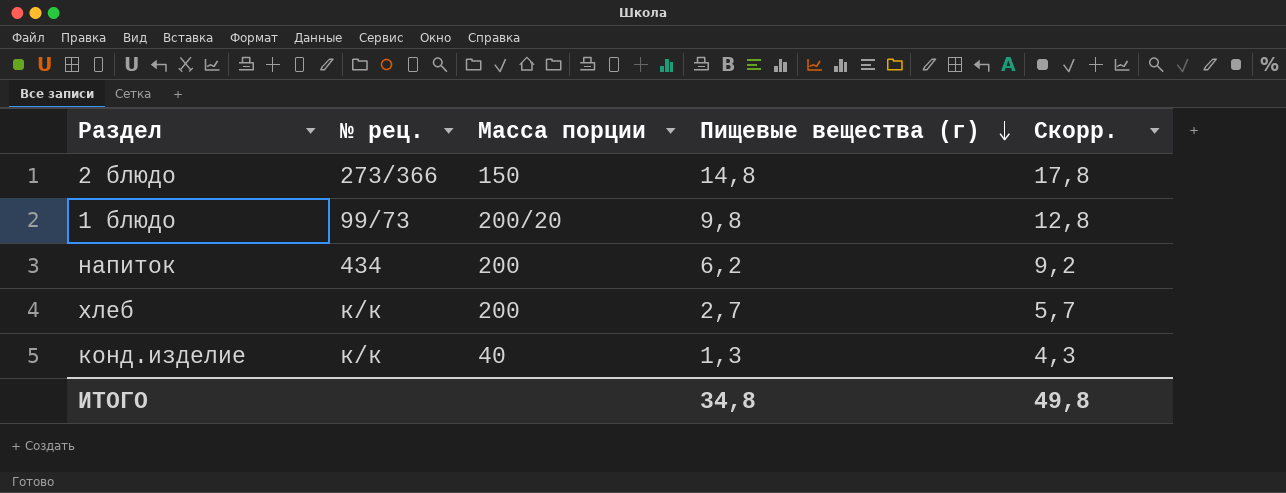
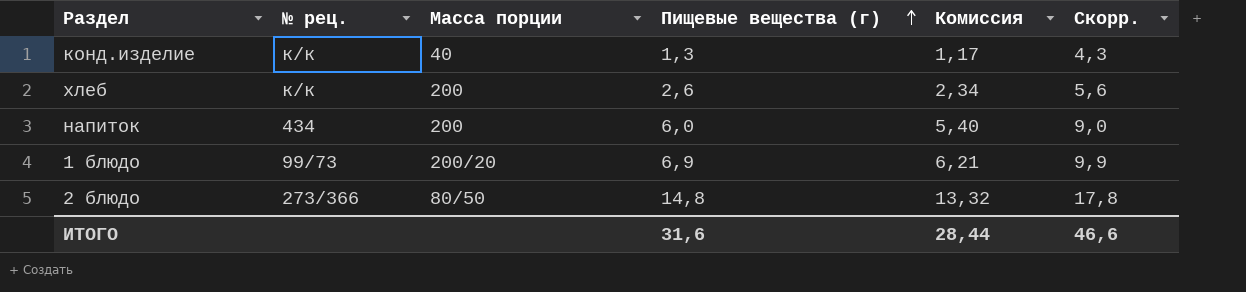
row order: Пищевые вещества (г) descending -> Пищевые вещества (г) ascending
column Комиссия | formula: none -> [Пищевые вещества (г)] * 0,9
хлеб | Пищевые вещества (г): 2,7 -> 2,6
хлеб | Скорр.: 5,7 -> 5,6
напиток | Пищевые вещества (г): 6,2 -> 6,0
напиток | Скорр.: 9,2 -> 9,0
1 блюдо | Пищевые вещества (г): 9,8 -> 6,9
1 блюдо | Скорр.: 12,8 -> 9,9
2 блюдо | Масса порции: 150 -> 80/50
ИТОГО | Пищевые вещества (г): 34,8 -> 31,6
ИТОГО | Скорр.: 49,8 -> 46,6

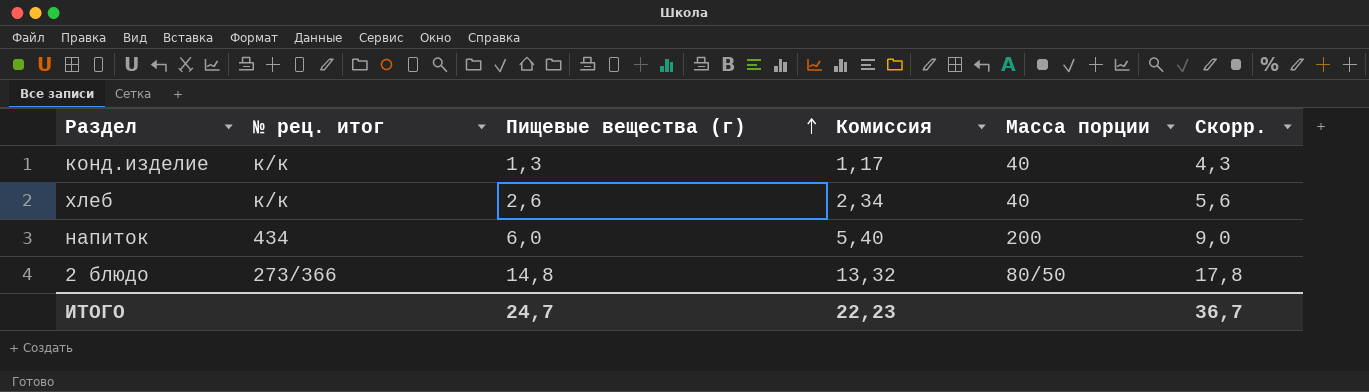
column name: № рец. -> № рец. итог
column Масса порции | position: 3 -> 5
row 1 блюдо: 99/73 | 200/20 | 6,9 | 6,21 | 9,9 -> none
хлеб | Масса порции: 200 -> 40
ИТОГО | Пищевые вещества (г): 31,6 -> 24,7
ИТОГО | Комиссия: 28,44 -> 22,23
ИТОГО | Скорр.: 46,6 -> 36,7

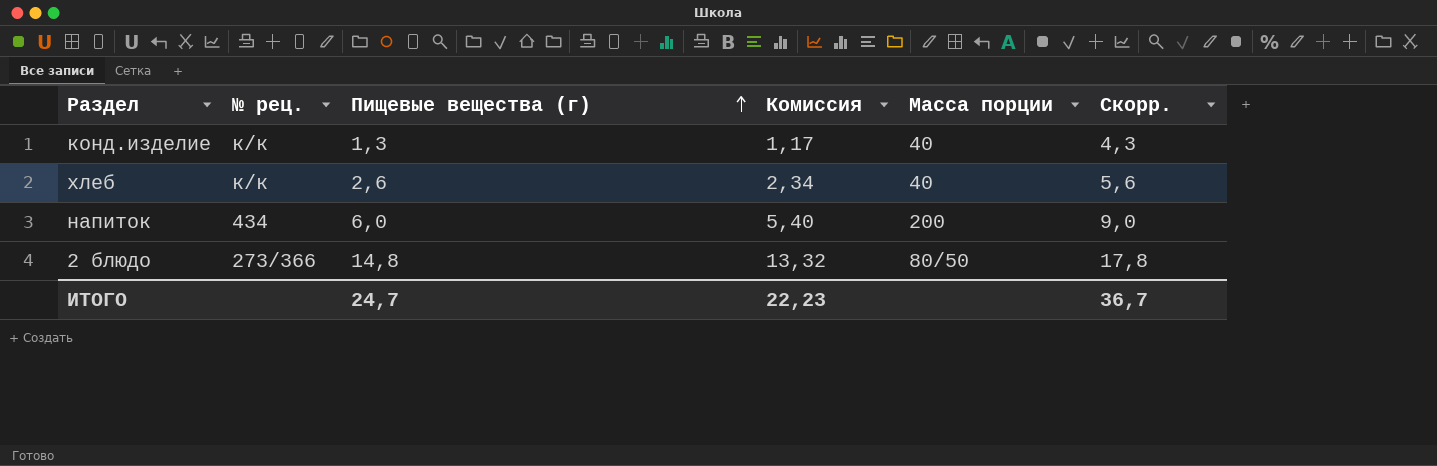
column name: № рец. итог -> № рец.

